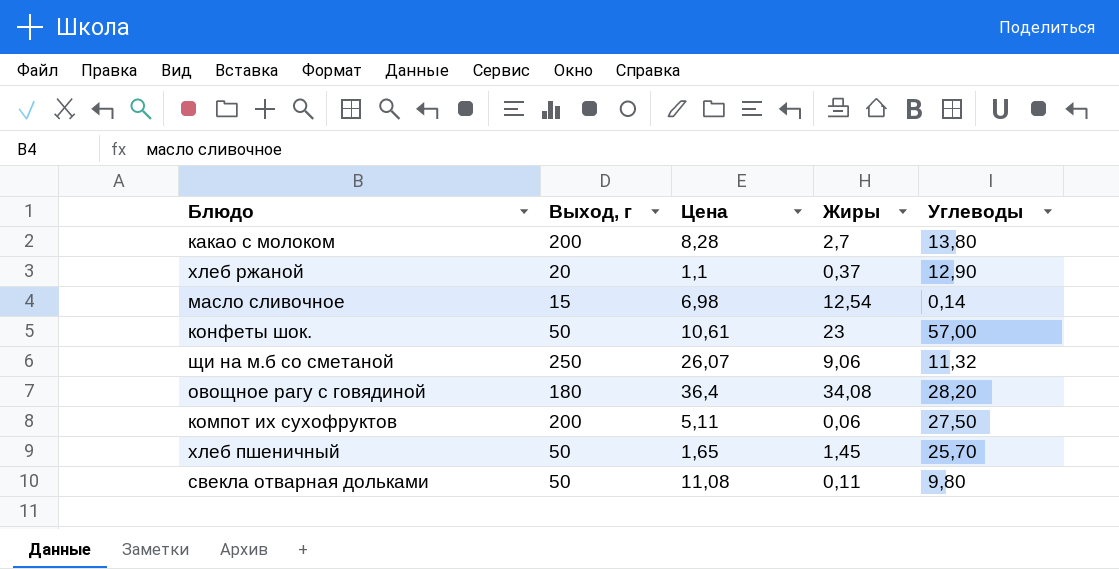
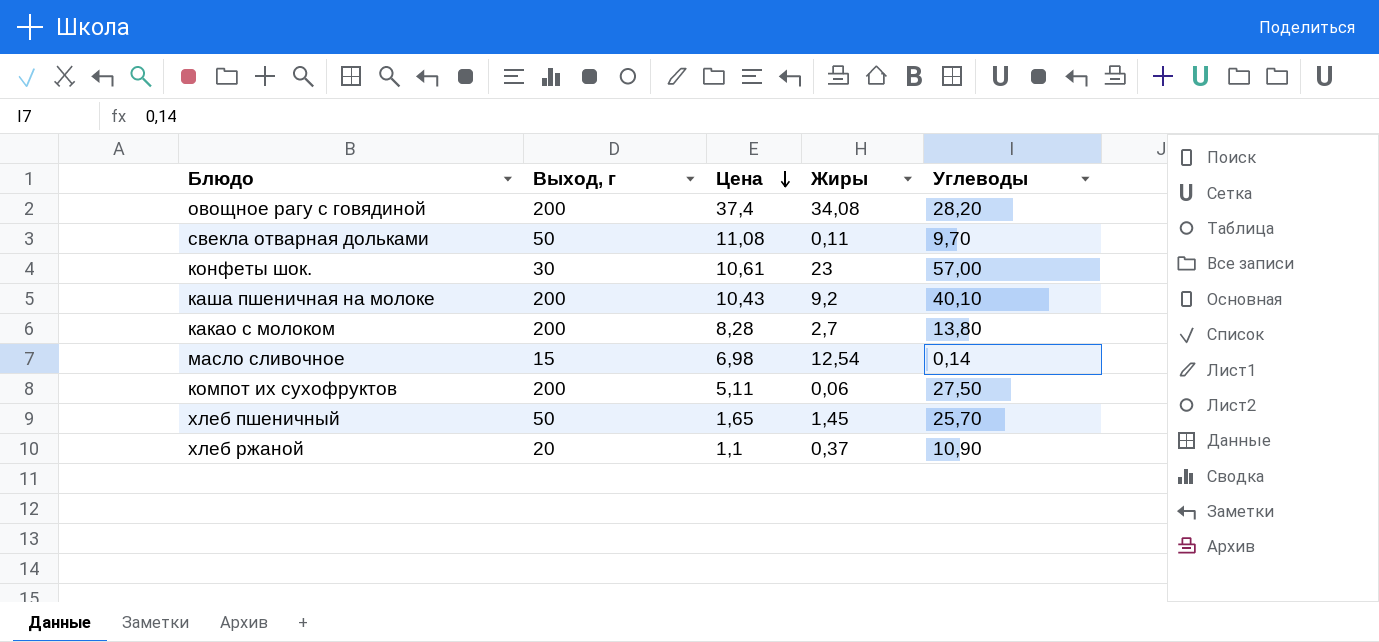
row order: none -> Цена descending
row щи на м.б со сметаной: 250 | 26,07 | 9,06 | 11,32 -> none
овощное рагу с говядиной | Выход, г: 180 -> 200
овощное рагу с говядиной | Цена: 36,4 -> 37,4
свекла отварная дольками | Углеводы: 9,80 -> 9,70
конфеты шок. | Выход, г: 50 -> 30
row каша пшеничная на молоке: none -> 200 | 10,43 | 9,2 | 40,10
хлеб ржаной | Углеводы: 12,90 -> 10,90

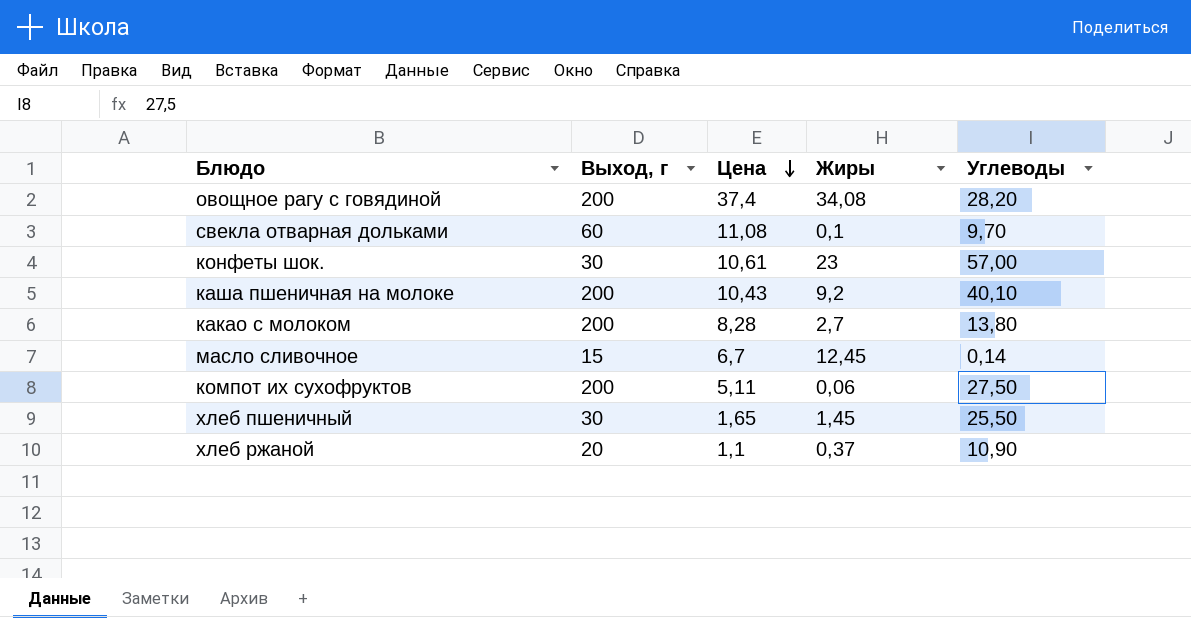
свекла отварная дольками | Выход, г: 50 -> 60
свекла отварная дольками | Жиры: 0,11 -> 0,1
масло сливочное | Цена: 6,98 -> 6,7
масло сливочное | Жиры: 12,54 -> 12,45
хлеб пшеничный | Выход, г: 50 -> 30
хлеб пшеничный | Углеводы: 25,70 -> 25,50

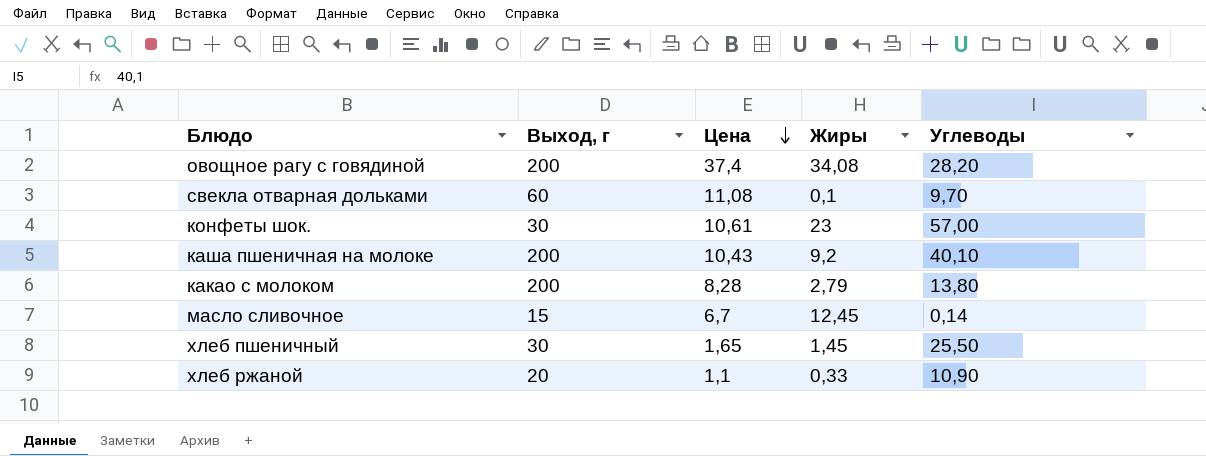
row компот их сухофруктов: 200 | 5,11 | 0,06 | 27,50 -> none
какао с молоком | Жиры: 2,7 -> 2,79
хлеб ржаной | Жиры: 0,37 -> 0,33

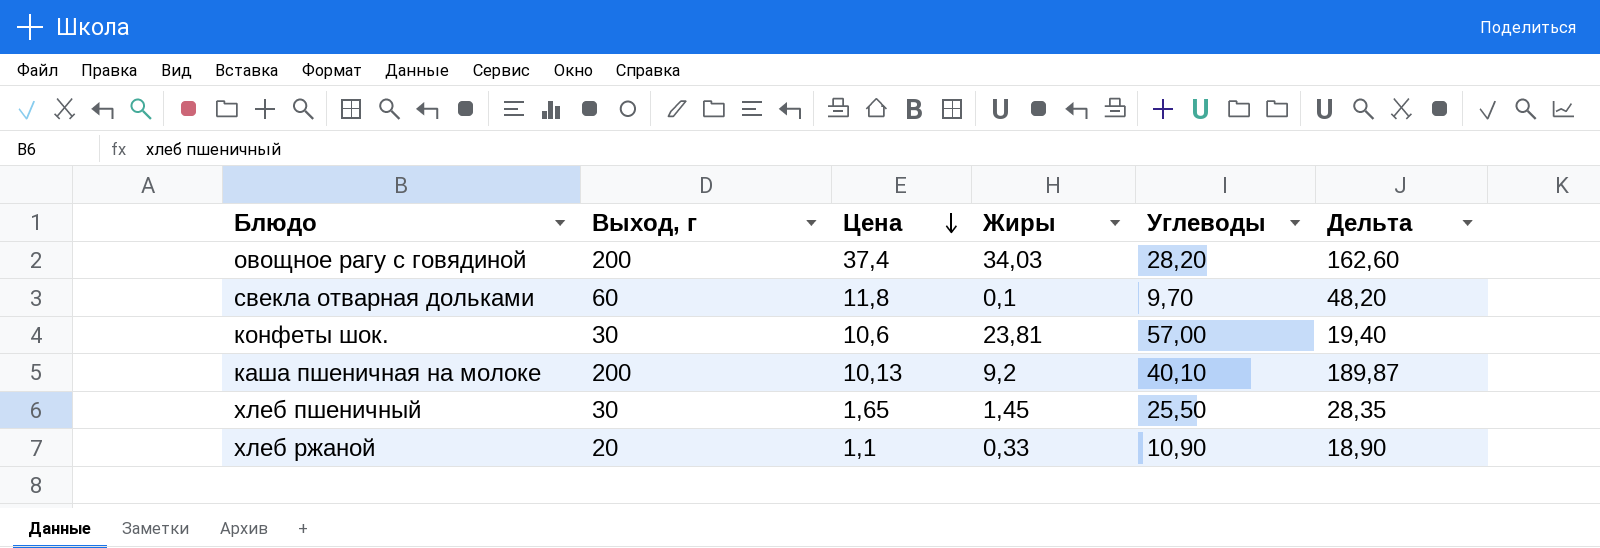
column Дельта | formula: none -> [Выход, г] - [Цена]
row какао с молоком: 200 | 8,28 | 2,79 | 13,80 -> none
row масло сливочное: 15 | 6,7 | 12,45 | 0,14 -> none
овощное рагу с говядиной | Жиры: 34,08 -> 34,03
свекла отварная дольками | Цена: 11,08 -> 11,8
конфеты шок. | Цена: 10,61 -> 10,6
конфеты шок. | Жиры: 23 -> 23,81
каша пшеничная на молоке | Цена: 10,43 -> 10,13

